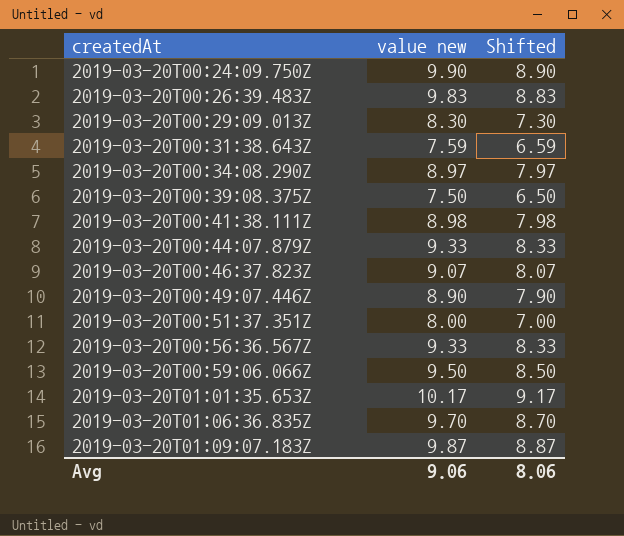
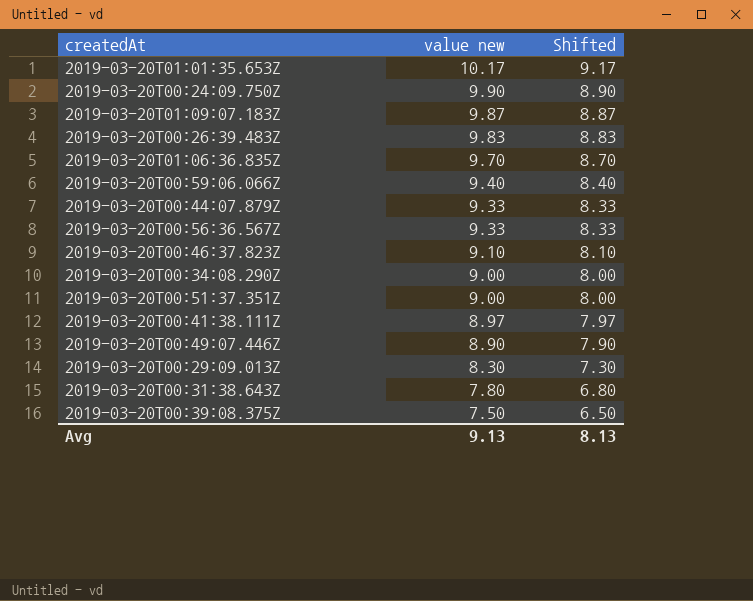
row order: createdAt ascending -> value new descending
2019-03-20T00:59:06.066Z | value new: 9.50 -> 9.40
2019-03-20T00:59:06.066Z | Shifted: 8.50 -> 8.40
2019-03-20T00:46:37.823Z | value new: 9.07 -> 9.10
2019-03-20T00:46:37.823Z | Shifted: 8.07 -> 8.10
2019-03-20T00:34:08.290Z | value new: 8.97 -> 9.00
2019-03-20T00:34:08.290Z | Shifted: 7.97 -> 8.00
2019-03-20T00:51:37.351Z | value new: 8.00 -> 9.00
2019-03-20T00:51:37.351Z | Shifted: 7.00 -> 8.00
2019-03-20T00:41:38.111Z | value new: 8.98 -> 8.97
2019-03-20T00:41:38.111Z | Shifted: 7.98 -> 7.97
2019-03-20T00:31:38.643Z | value new: 7.59 -> 7.80
2019-03-20T00:31:38.643Z | Shifted: 6.59 -> 6.80
Avg | value new: 9.06 -> 9.13
Avg | Shifted: 8.06 -> 8.13

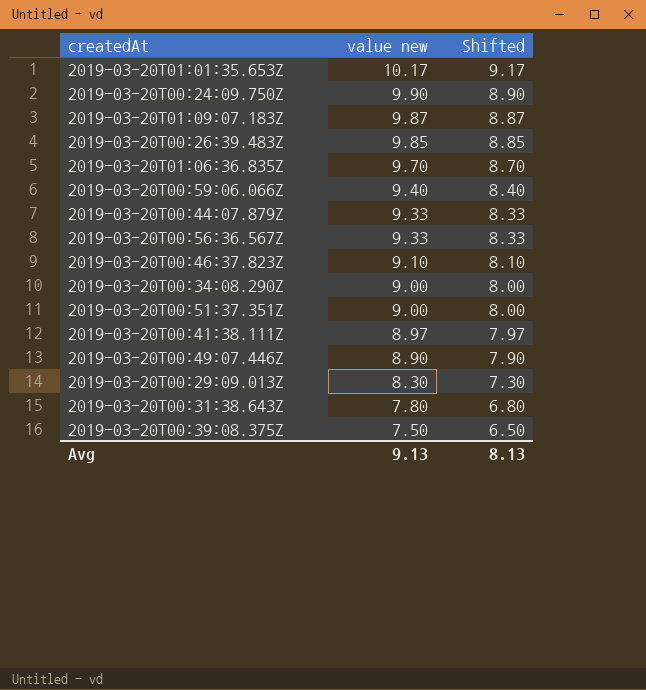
2019-03-20T00:26:39.483Z | value new: 9.83 -> 9.85
2019-03-20T00:26:39.483Z | Shifted: 8.83 -> 8.85

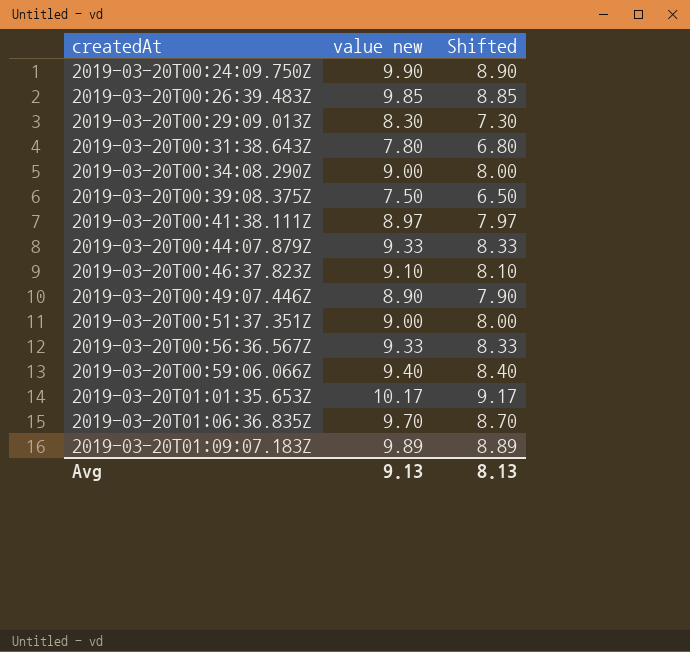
row order: value new descending -> createdAt ascending
2019-03-20T01:09:07.183Z | value new: 9.87 -> 9.89
2019-03-20T01:09:07.183Z | Shifted: 8.87 -> 8.89

